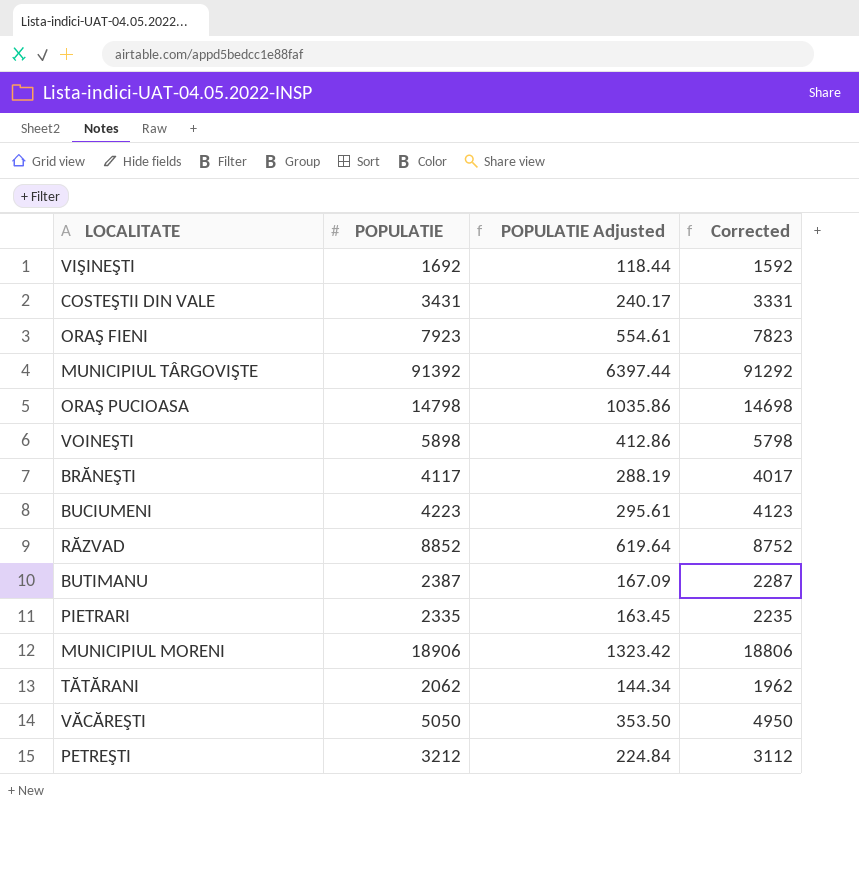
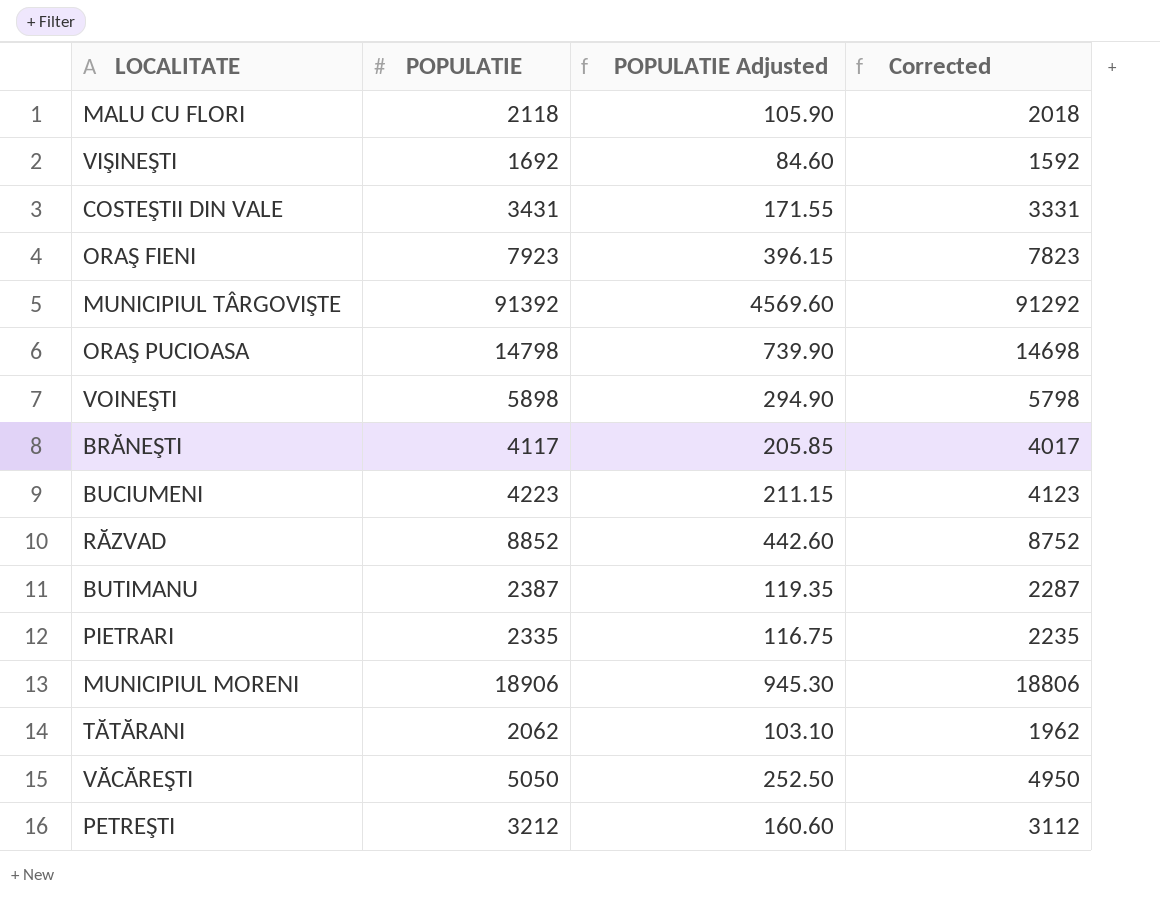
column POPULATIE Adjusted | formula: [POPULATIE] * 0.07 -> [POPULATIE] * 0.05
row MALU CU FLORI: none -> 2118 | 105.90 | 2018

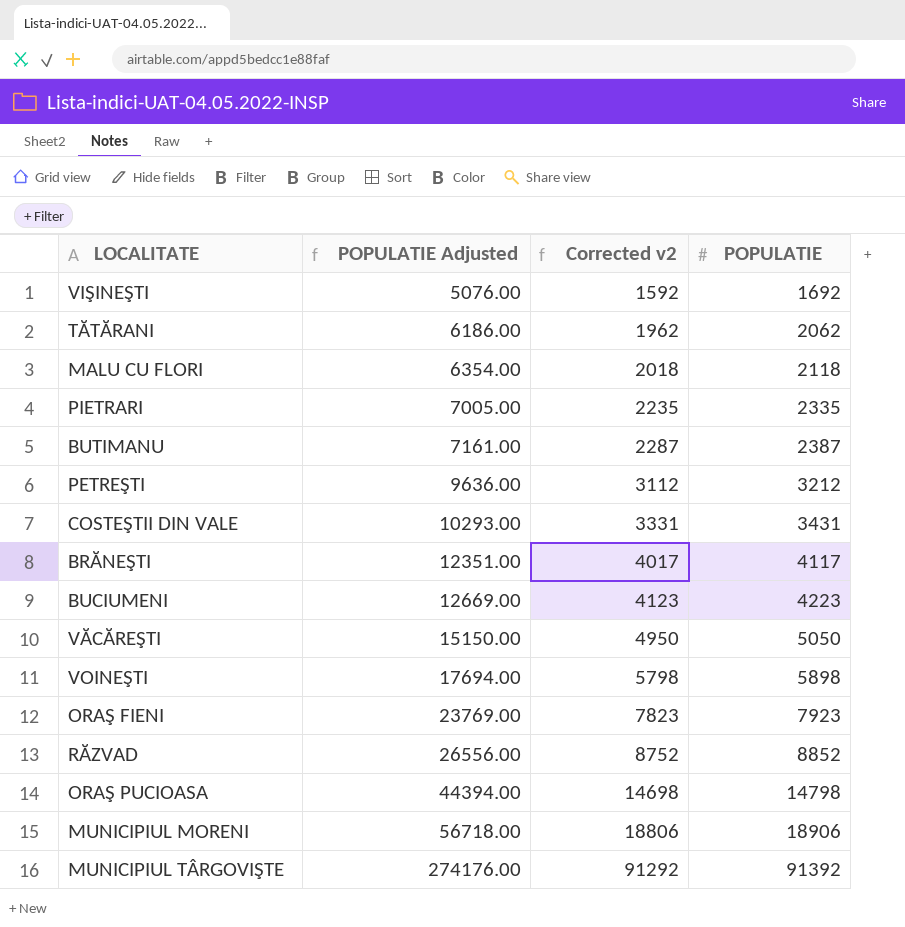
row order: none -> POPULATIE Adjusted ascending
column POPULATIE Adjusted | formula: [POPULATIE] * 0.05 -> [POPULATIE] * 3
column name: Corrected -> Corrected v2
column POPULATIE | position: 2 -> 4

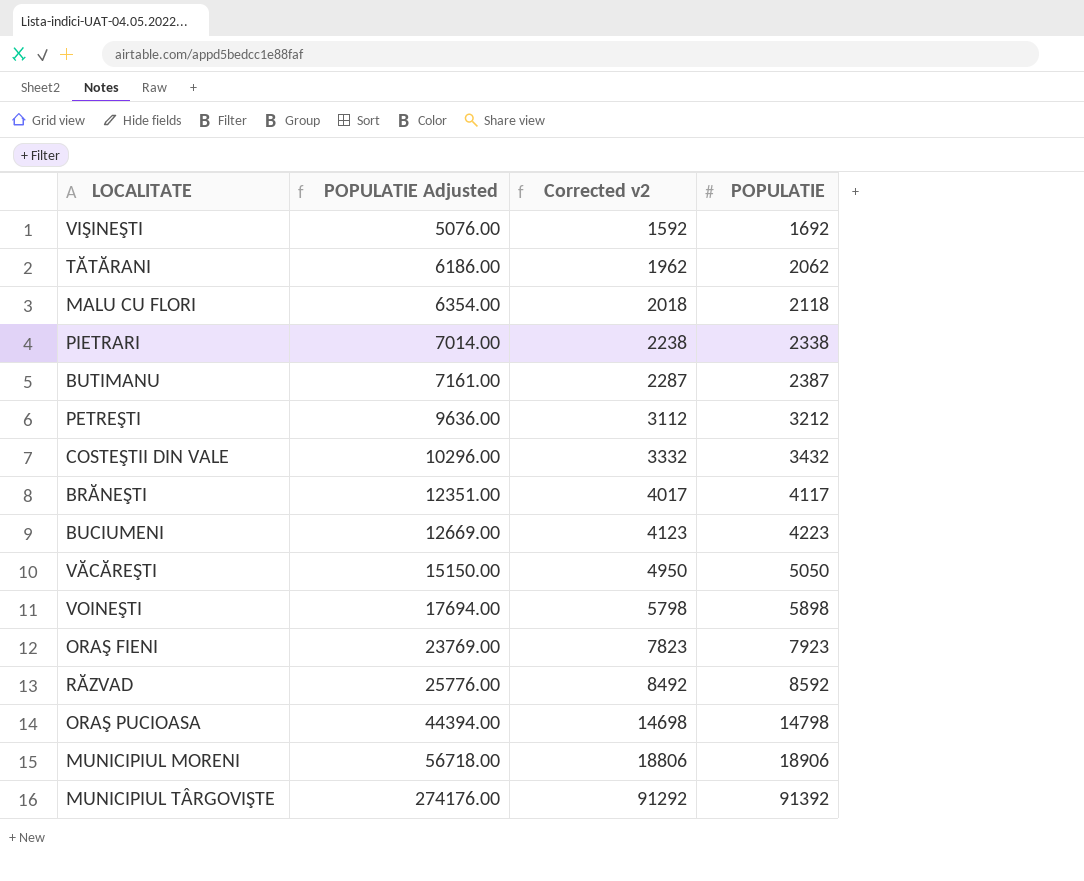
PIETRARI | POPULATIE Adjusted: 7005.00 -> 7014.00
PIETRARI | Corrected v2: 2235 -> 2238
PIETRARI | POPULATIE: 2335 -> 2338
COSTEŞTII DIN VALE | POPULATIE Adjusted: 10293.00 -> 10296.00
COSTEŞTII DIN VALE | Corrected v2: 3331 -> 3332
COSTEŞTII DIN VALE | POPULATIE: 3431 -> 3432
RĂZVAD | POPULATIE Adjusted: 26556.00 -> 25776.00
RĂZVAD | Corrected v2: 8752 -> 8492
RĂZVAD | POPULATIE: 8852 -> 8592

